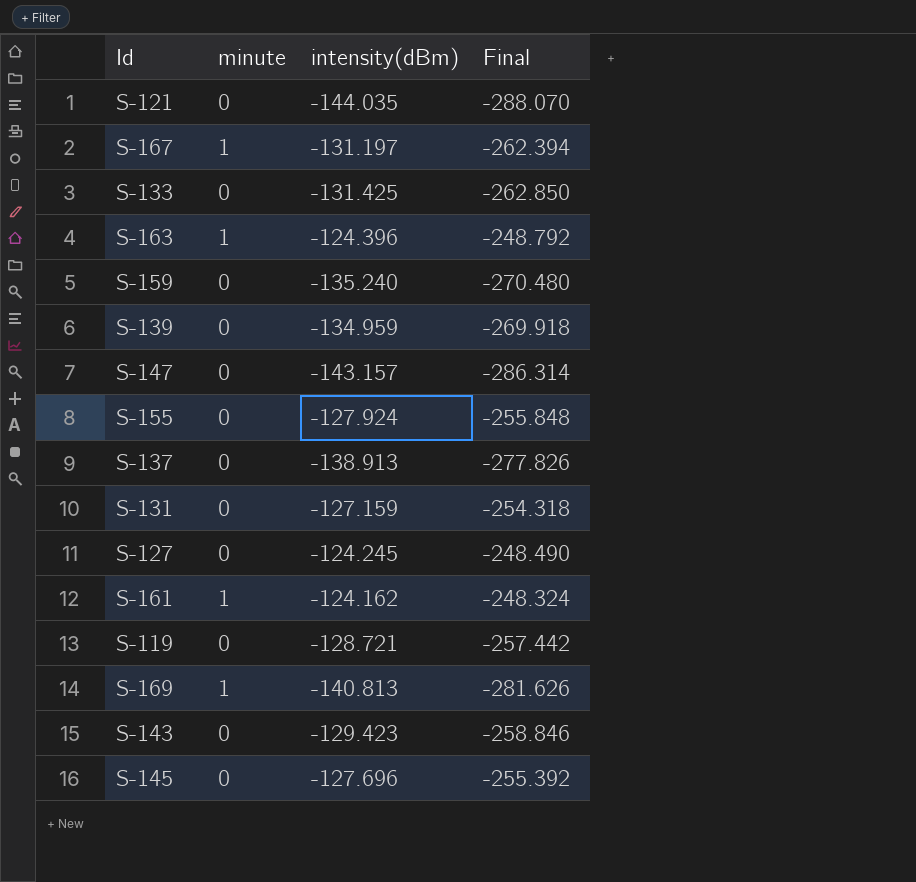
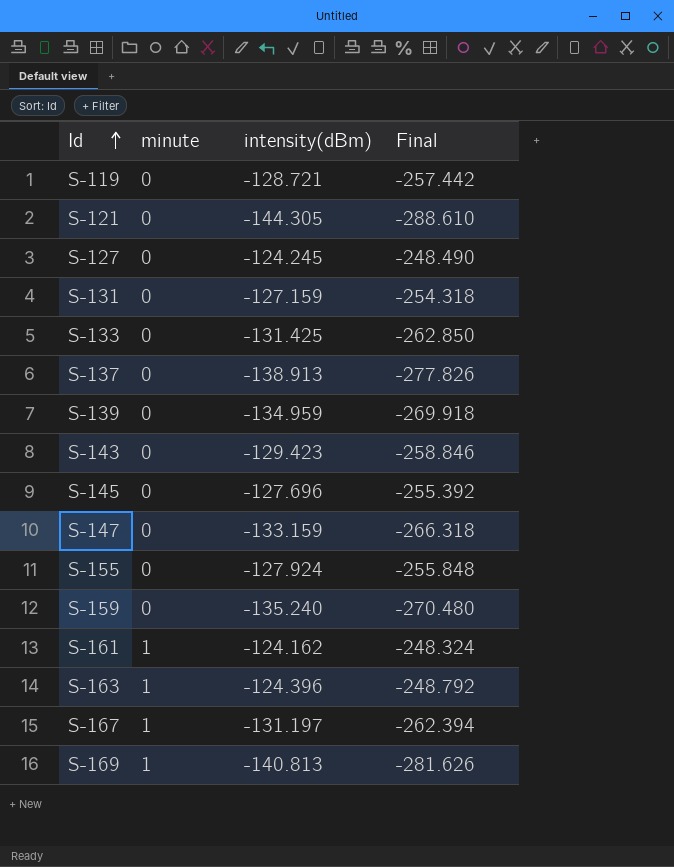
row order: none -> Id ascending
S-121 | intensity(dBm): -144.035 -> -144.305
S-121 | Final: -288.070 -> -288.610
S-147 | intensity(dBm): -143.157 -> -133.159
S-147 | Final: -286.314 -> -266.318

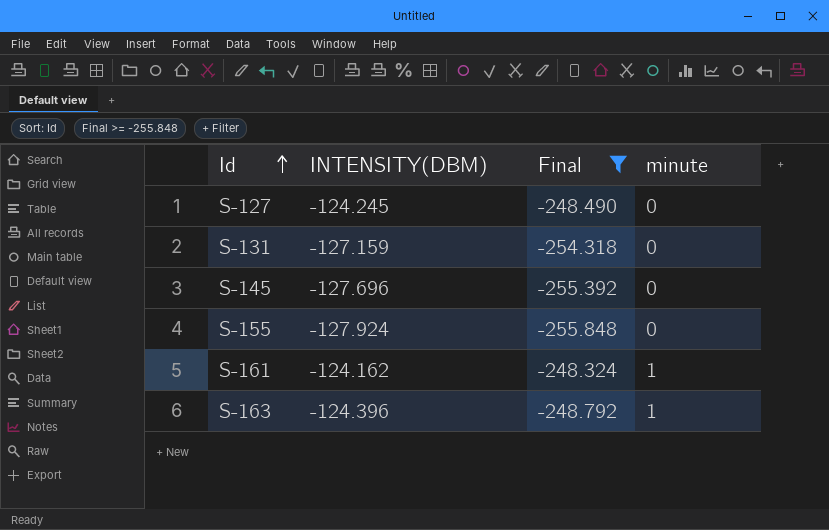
filter: none -> Final >= -255.848
column name: intensity(dBm) -> INTENSITY(DBM)
column minute | position: 2 -> 4

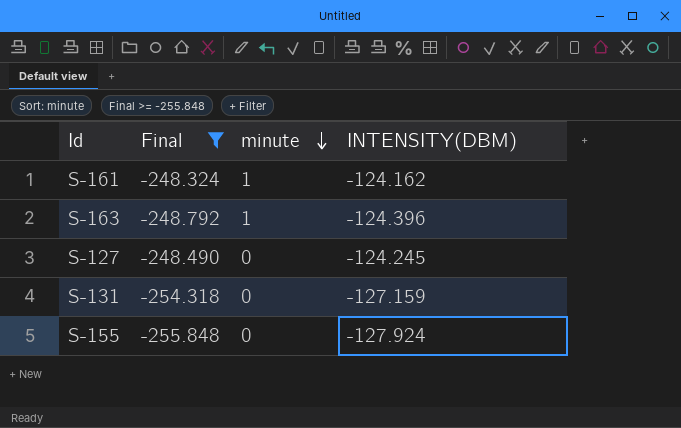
row order: Id ascending -> minute descending
column INTENSITY(DBM) | position: 2 -> 4
row S-145: -127.696 | -255.392 | 0 -> none

